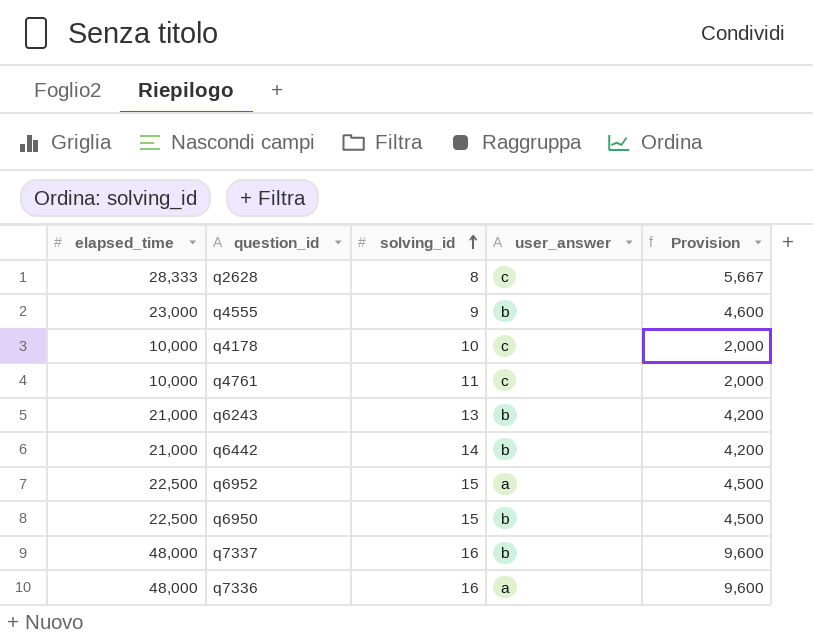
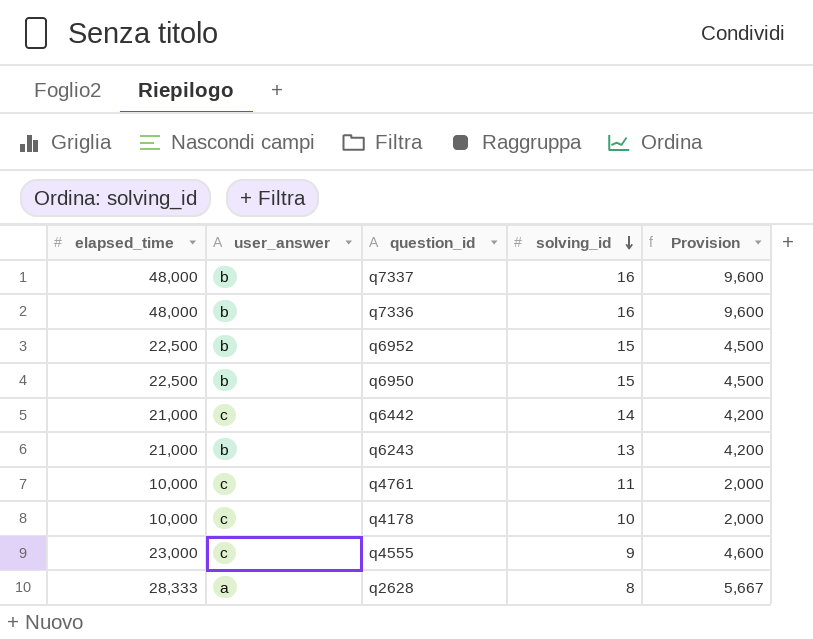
row order: solving_id ascending -> solving_id descending
column user_answer | position: 4 -> 2
q7336 | user_answer: a -> b
q6952 | user_answer: a -> b
q6442 | user_answer: b -> c
q4555 | user_answer: b -> c
q2628 | user_answer: c -> a

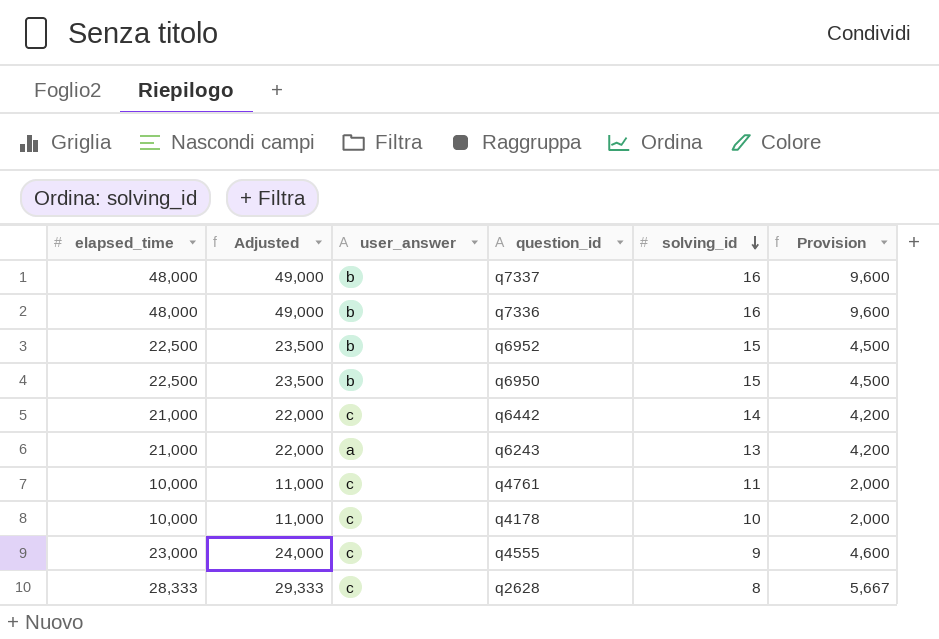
column Adjusted | formula: none -> [elapsed_time] + 1000
q6243 | user_answer: b -> a
q2628 | user_answer: a -> c

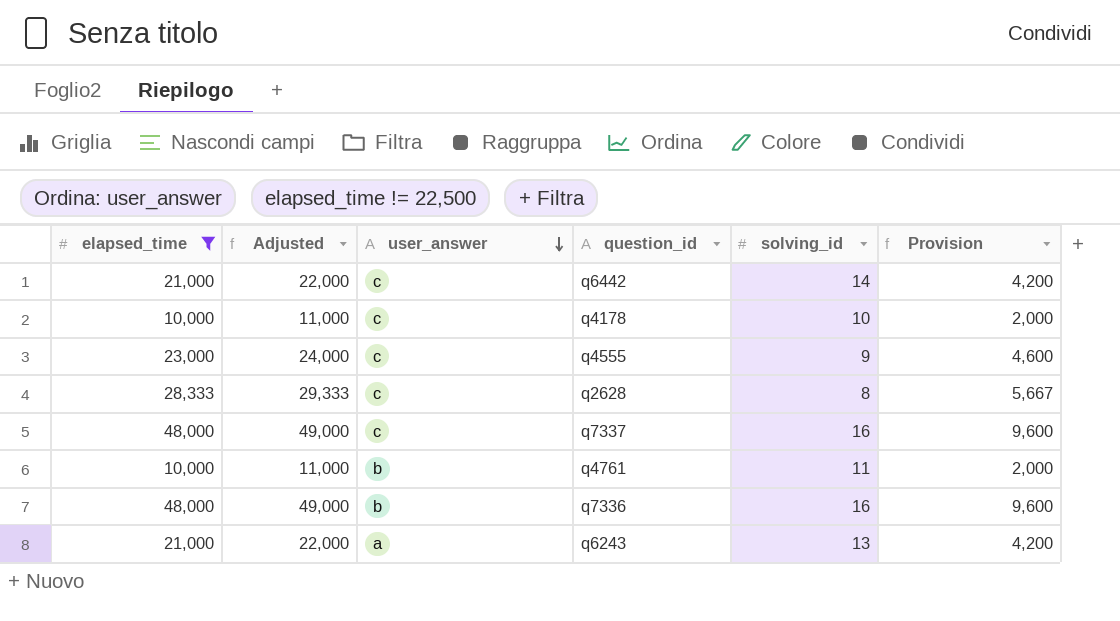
filter: none -> elapsed_time != 22,500
row order: solving_id descending -> user_answer descending
q7337 | user_answer: b -> c
q4761 | user_answer: c -> b

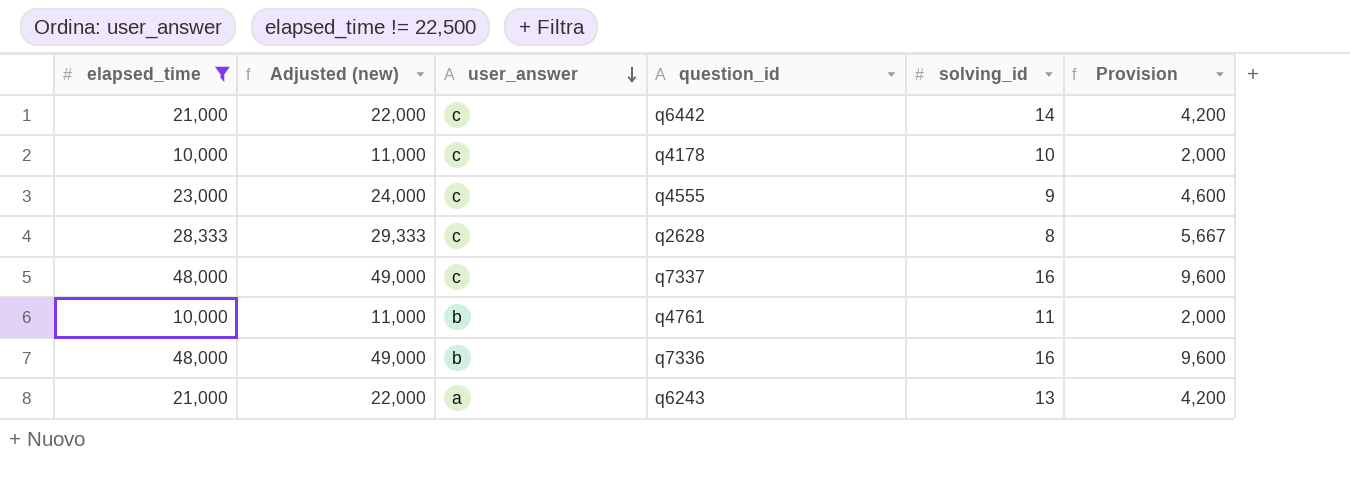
column name: Adjusted -> Adjusted (new)

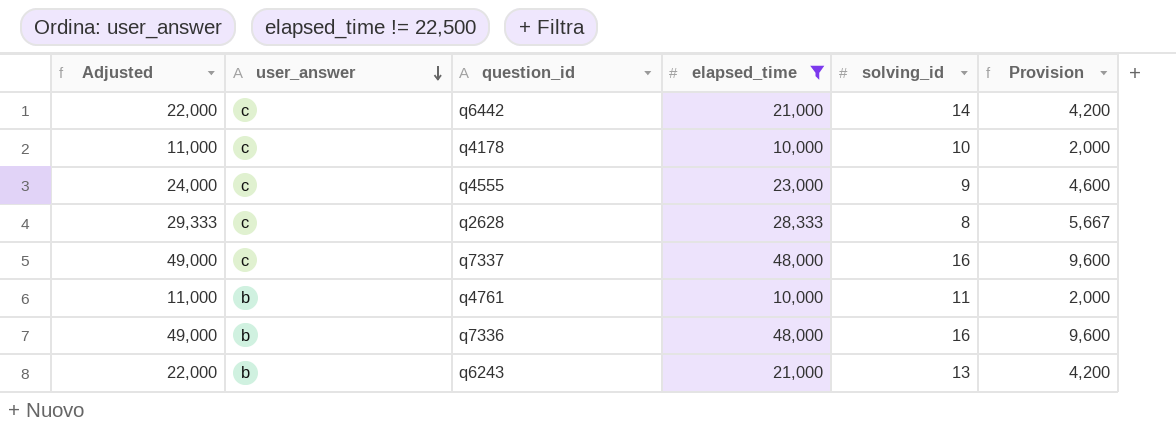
column name: Adjusted (new) -> Adjusted
column elapsed_time | position: 1 -> 4
q6243 | user_answer: a -> b

